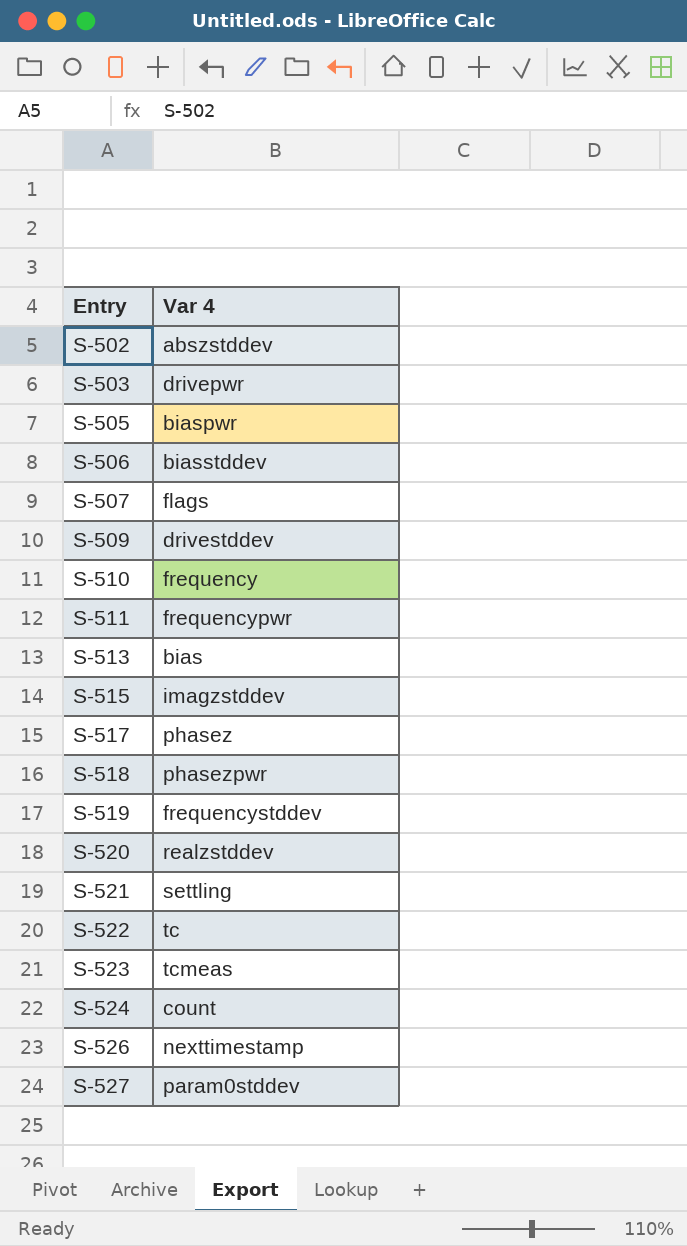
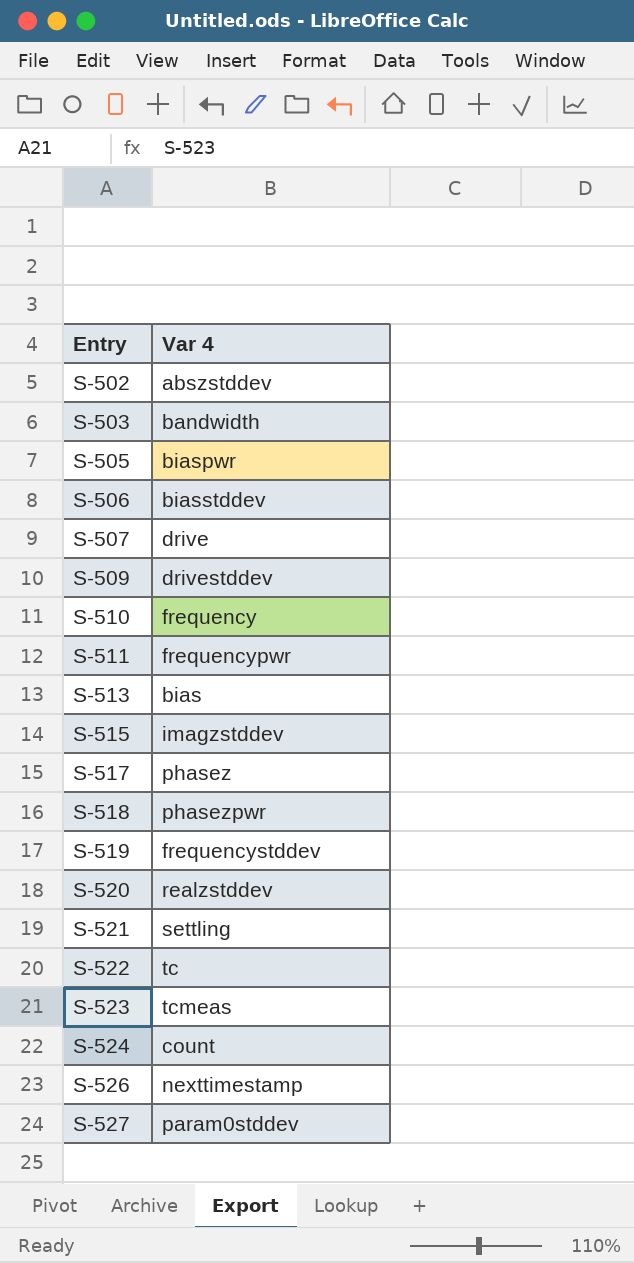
S-503 | Var 4: drivepwr -> bandwidth
S-507 | Var 4: flags -> drive

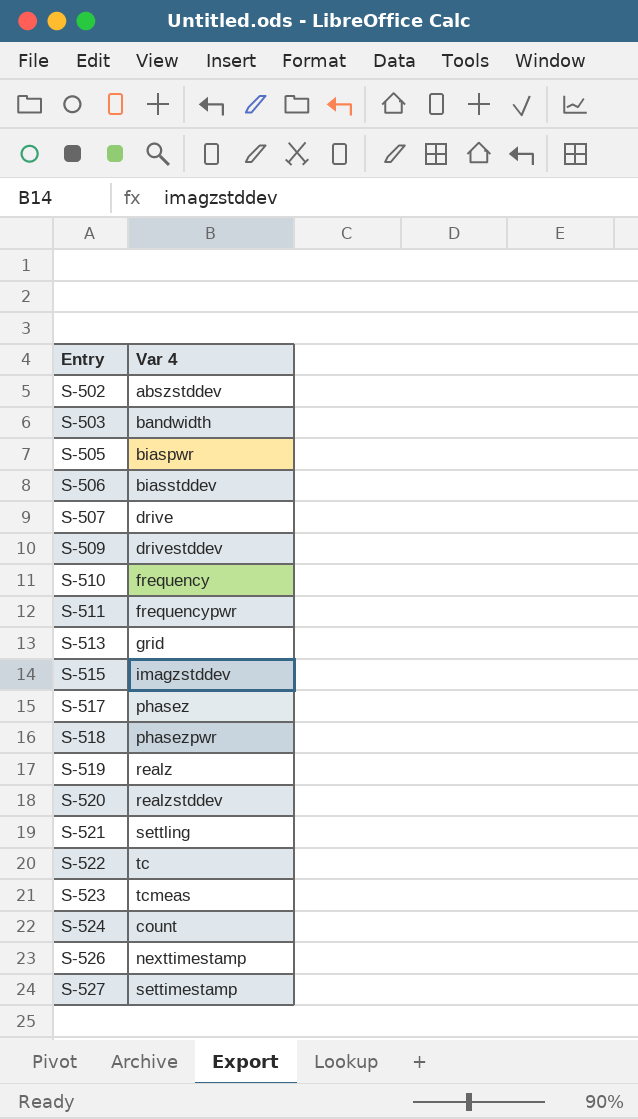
S-513 | Var 4: bias -> grid
S-519 | Var 4: frequencystddev -> realz
S-527 | Var 4: param0stddev -> settimestamp

